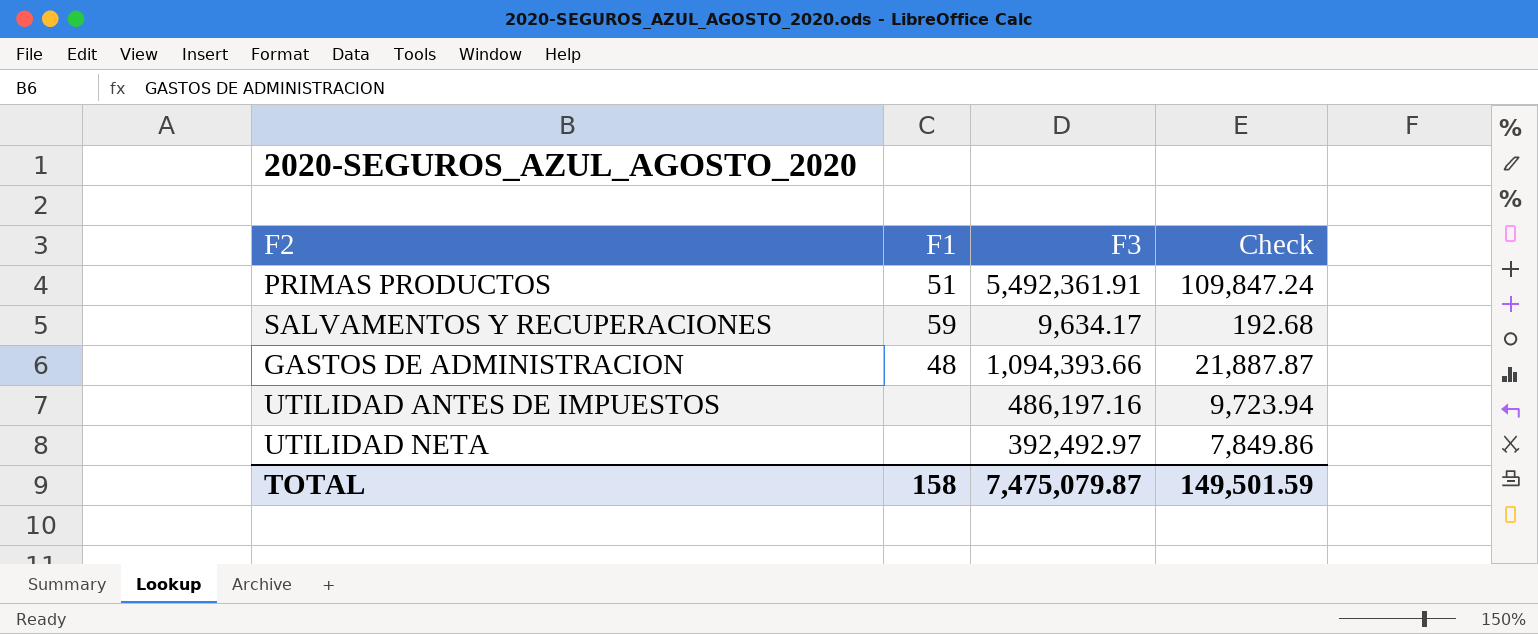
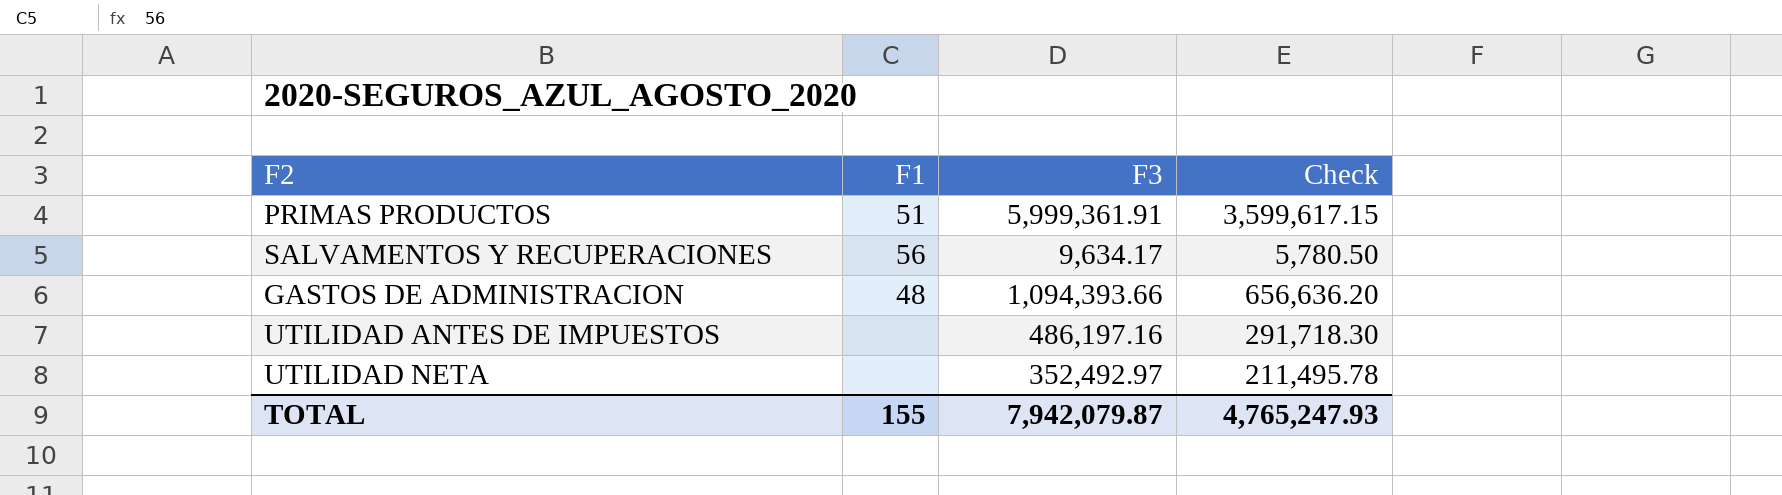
column Check | formula: [F3] * 0.02 -> [F3] * 0.6
PRIMAS PRODUCTOS | F3: 5,492,361.91 -> 5,999,361.91
SALVAMENTOS Y RECUPERACIONES | F1: 59 -> 56
UTILIDAD NETA | F3: 392,492.97 -> 352,492.97
TOTAL | F1: 158 -> 155
TOTAL | F3: 7,475,079.87 -> 7,942,079.87
TOTAL | Check: 149,501.59 -> 4,765,247.93

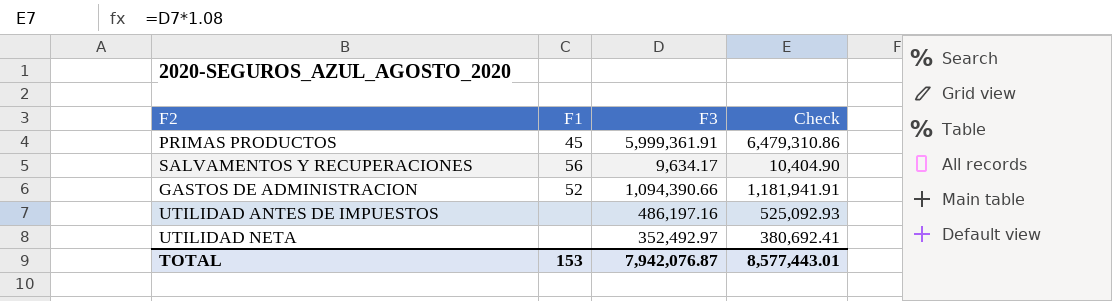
column Check | formula: [F3] * 0.6 -> [F3] * 1.08
PRIMAS PRODUCTOS | F1: 51 -> 45
GASTOS DE ADMINISTRACION | F1: 48 -> 52
GASTOS DE ADMINISTRACION | F3: 1,094,393.66 -> 1,094,390.66
TOTAL | F1: 155 -> 153
TOTAL | F3: 7,942,079.87 -> 7,942,076.87
TOTAL | Check: 4,765,247.93 -> 8,577,443.01

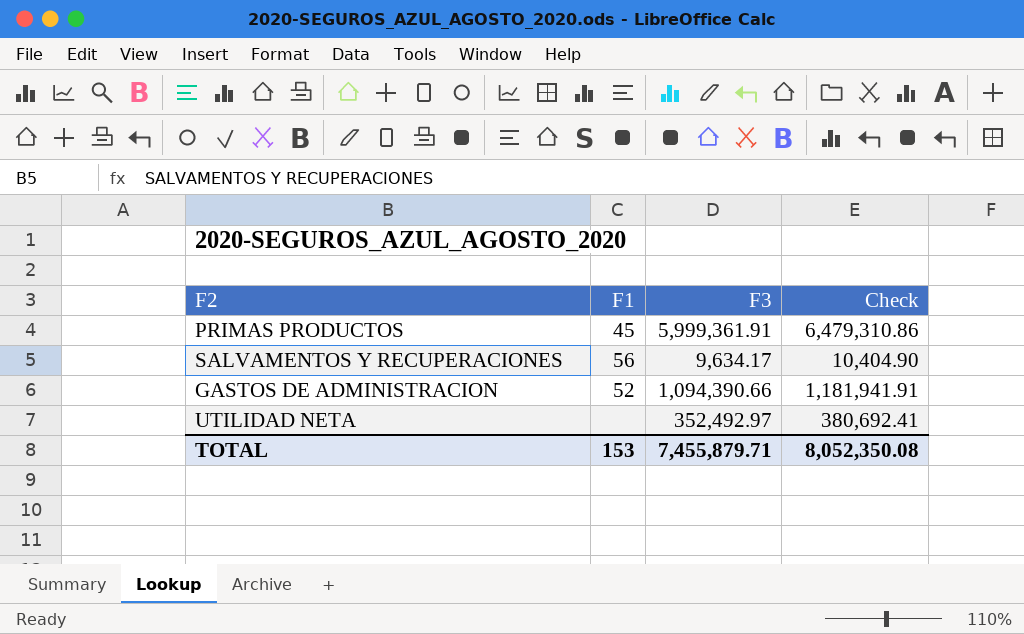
row UTILIDAD ANTES DE IMPUESTOS: none | 486,197.16 | 525,092.93 -> none
TOTAL | F3: 7,942,076.87 -> 7,455,879.71
TOTAL | Check: 8,577,443.01 -> 8,052,350.08

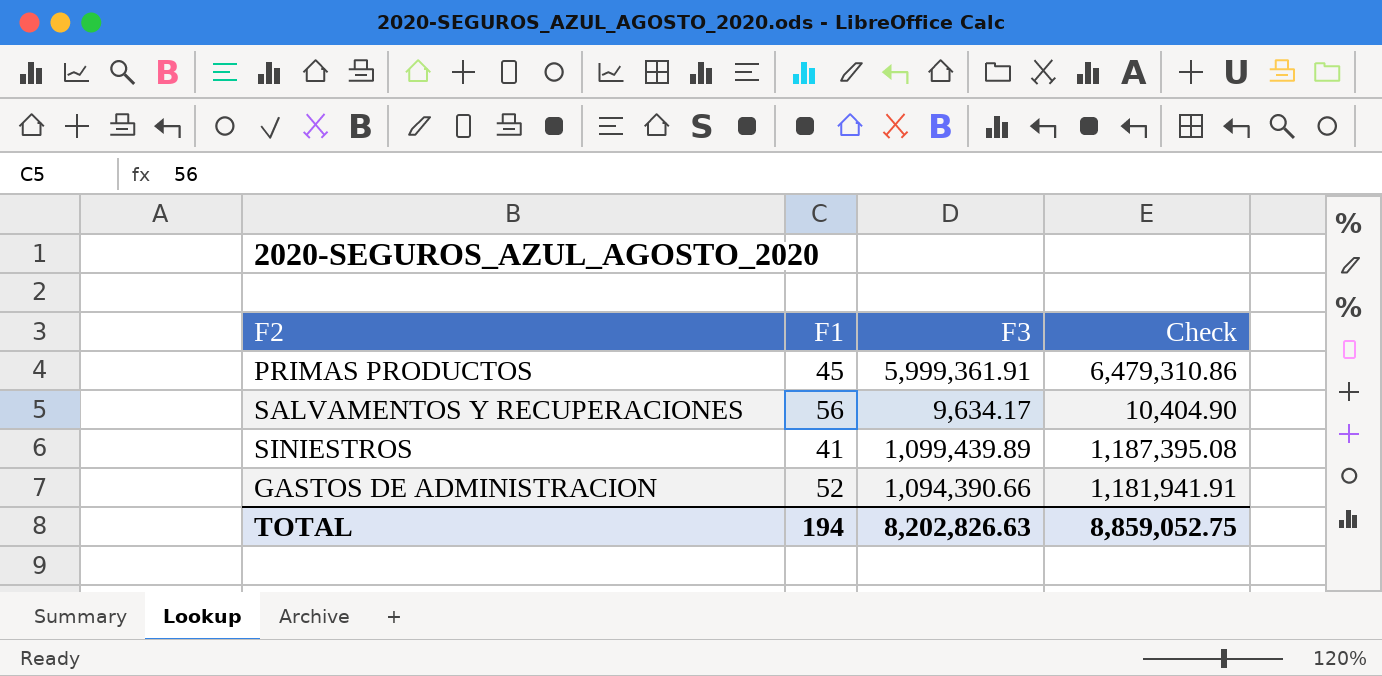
row UTILIDAD NETA: none | 352,492.97 | 380,692.41 -> none
row SINIESTROS: none -> 41 | 1,099,439.89 | 1,187,395.08
TOTAL | F1: 153 -> 194
TOTAL | F3: 7,455,879.71 -> 8,202,826.63
TOTAL | Check: 8,052,350.08 -> 8,859,052.75

